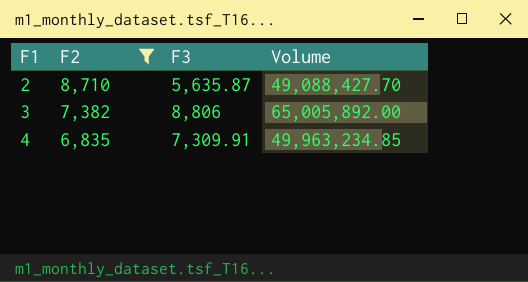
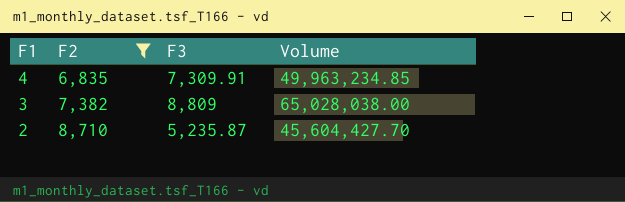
row order: F1 ascending -> F1 descending
3 | F3: 8,806 -> 8,809
3 | Volume: 65,005,892.00 -> 65,028,038.00
2 | F3: 5,635.87 -> 5,235.87
2 | Volume: 49,088,427.70 -> 45,604,427.70

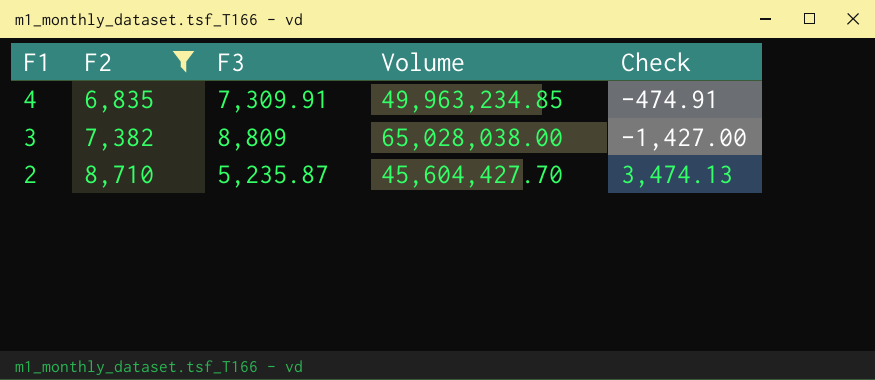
column Check | formula: none -> [F2] - [F3]

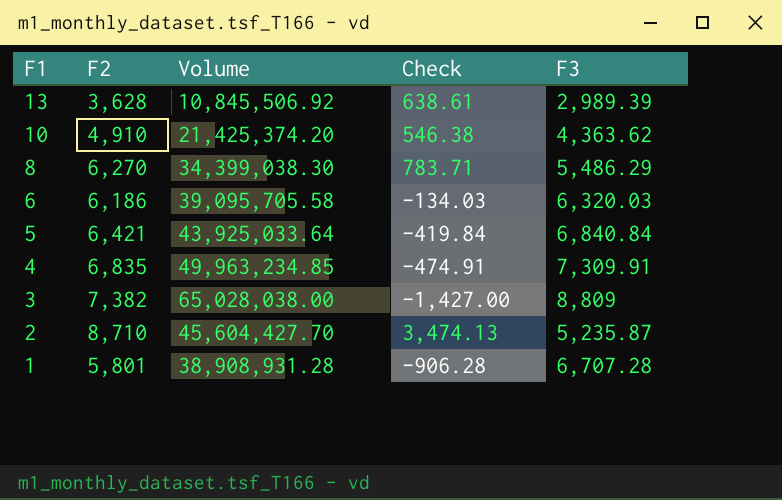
filter: F2 >= 6,835 -> none
column F3 | position: 3 -> 5

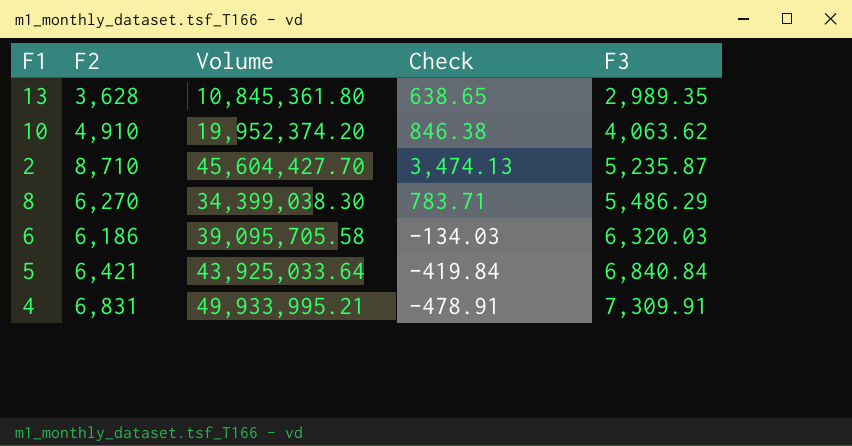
row order: F1 descending -> F3 ascending
row 3: 7,382 | 65,028,038.00 | -1,427.00 | 8,809 -> none
row 1: 5,801 | 38,908,931.28 | -906.28 | 6,707.28 -> none
13 | Volume: 10,845,506.92 -> 10,845,361.80
13 | Check: 638.61 -> 638.65
13 | F3: 2,989.39 -> 2,989.35
10 | Volume: 21,425,374.20 -> 19,952,374.20
10 | Check: 546.38 -> 846.38
10 | F3: 4,363.62 -> 4,063.62
4 | F2: 6,835 -> 6,831
4 | Volume: 49,963,234.85 -> 49,933,995.21
4 | Check: -474.91 -> -478.91

